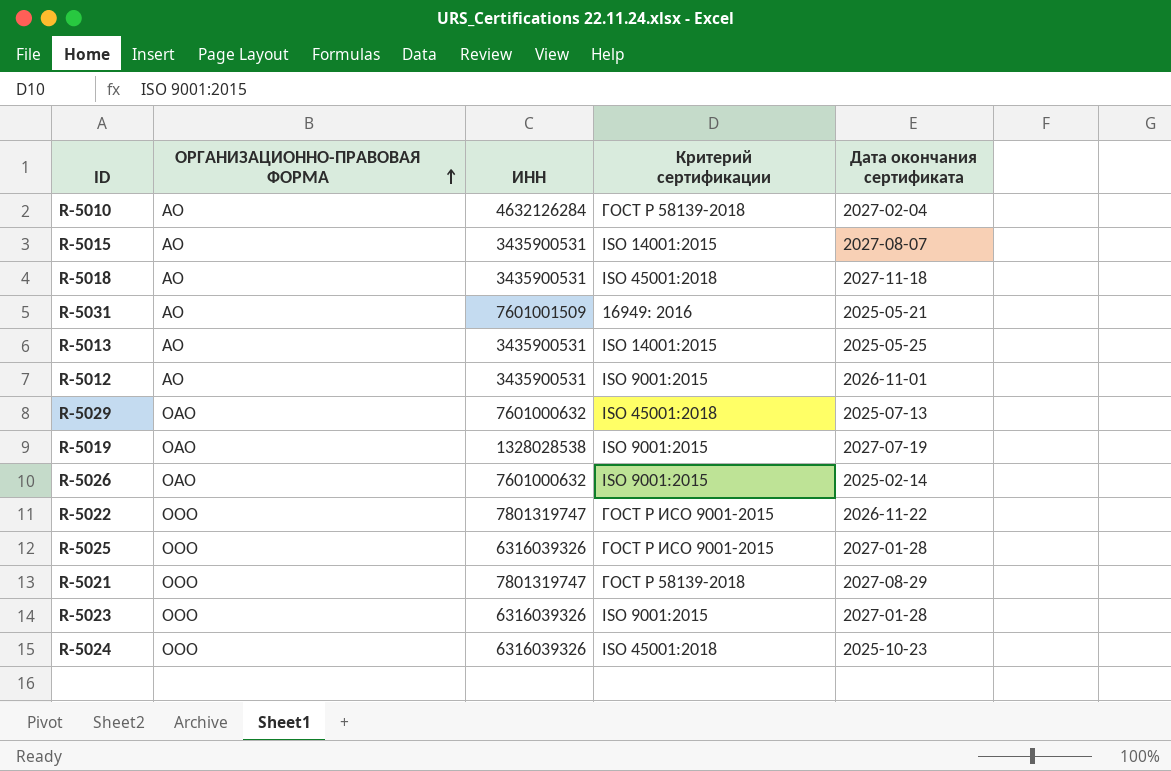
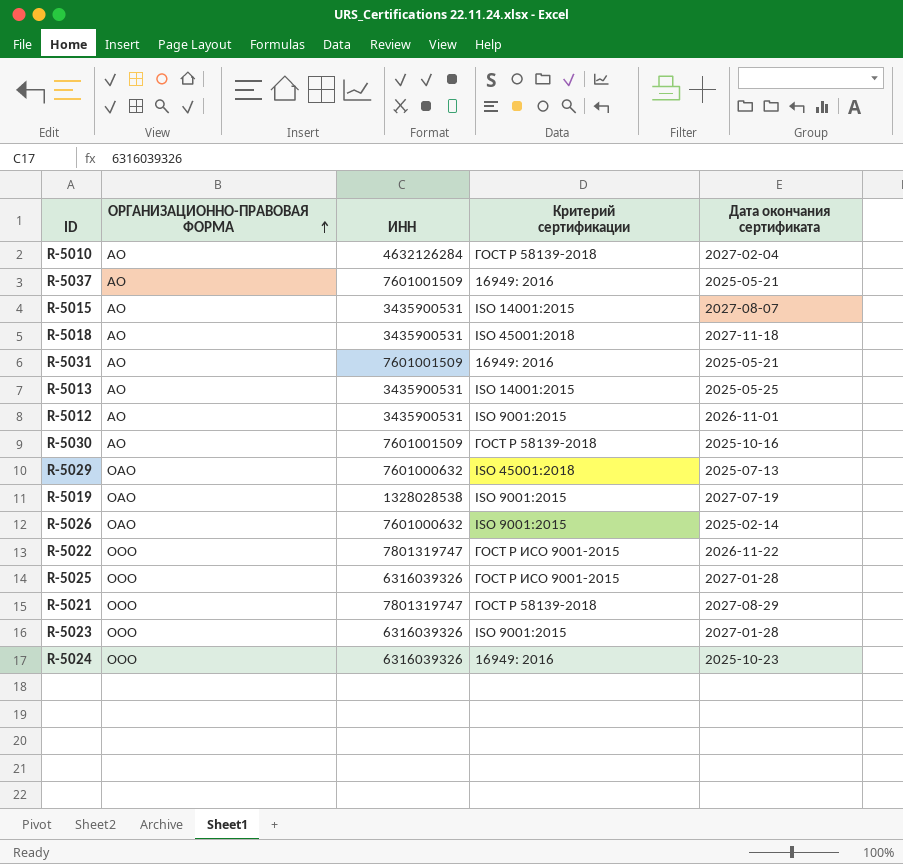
row R-5037: none -> АО | 7601001509 | 16949: 2016 | 2025-05-21
row R-5030: none -> АО | 7601001509 | ГОСТ Р 58139-2018 | 2025-10-16
R-5024 | Критерий сертификации: ISO 45001:2018 -> 16949: 2016

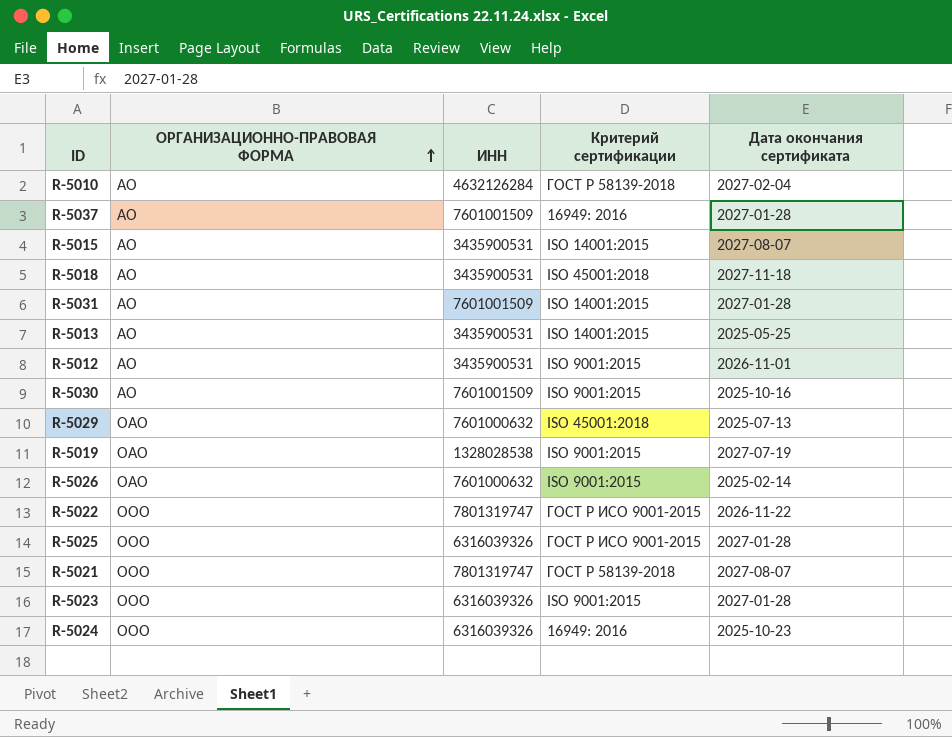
R-5037 | Дата окончания сертификата: 2025-05-21 -> 2027-01-28
R-5031 | Критерий сертификации: 16949: 2016 -> ISO 14001:2015
R-5031 | Дата окончания сертификата: 2025-05-21 -> 2027-01-28
R-5030 | Критерий сертификации: ГОСТ Р 58139-2018 -> ISO 9001:2015
R-5021 | Дата окончания сертификата: 2027-08-29 -> 2027-08-07

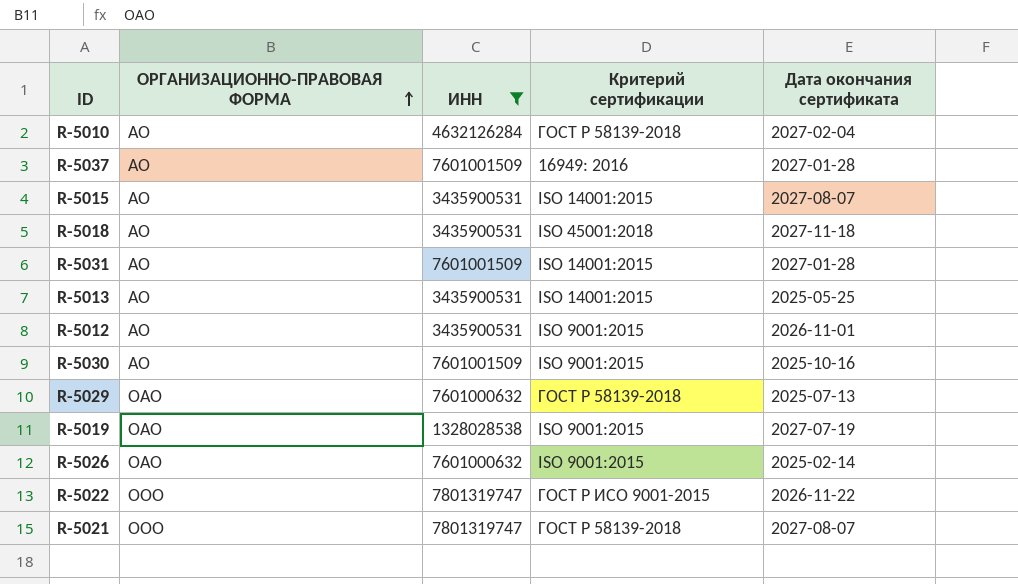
filter: none -> ИНН != 6316039326
R-5029 | Критерий сертификации: ISO 45001:2018 -> ГОСТ Р 58139-2018

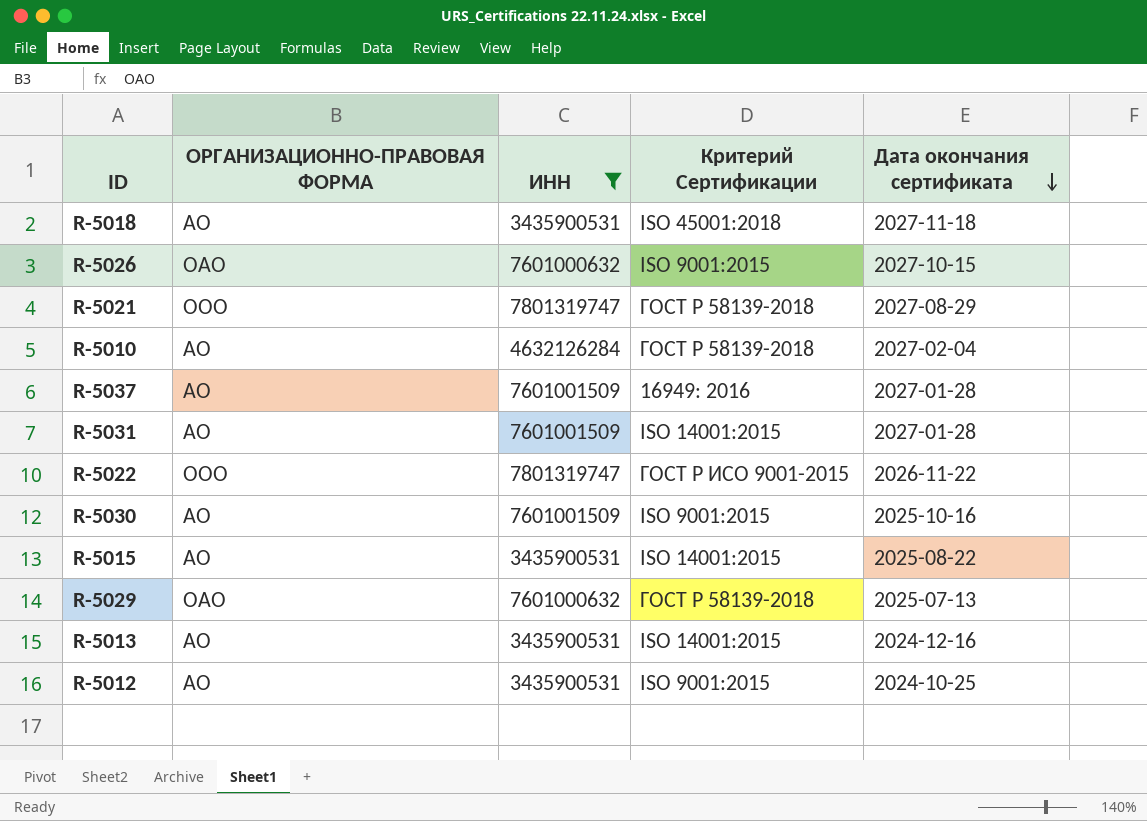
row order: ОРГАНИЗАЦИОННО-ПРАВОВАЯ ФОРМА ascending -> Дата окончания сертификата descending
column name: Критерий сертификации -> Критерий Сертификации
row R-5019: ОАО | 1328028538 | ISO 9001:2015 | 2027-07-19 -> none
R-5026 | Дата окончания сертификата: 2025-02-14 -> 2027-10-15
R-5021 | Дата окончания сертификата: 2027-08-07 -> 2027-08-29
R-5015 | Дата окончания сертификата: 2027-08-07 -> 2025-08-22
R-5013 | Дата окончания сертификата: 2025-05-25 -> 2024-12-16
R-5012 | Дата окончания сертификата: 2026-11-01 -> 2024-10-25

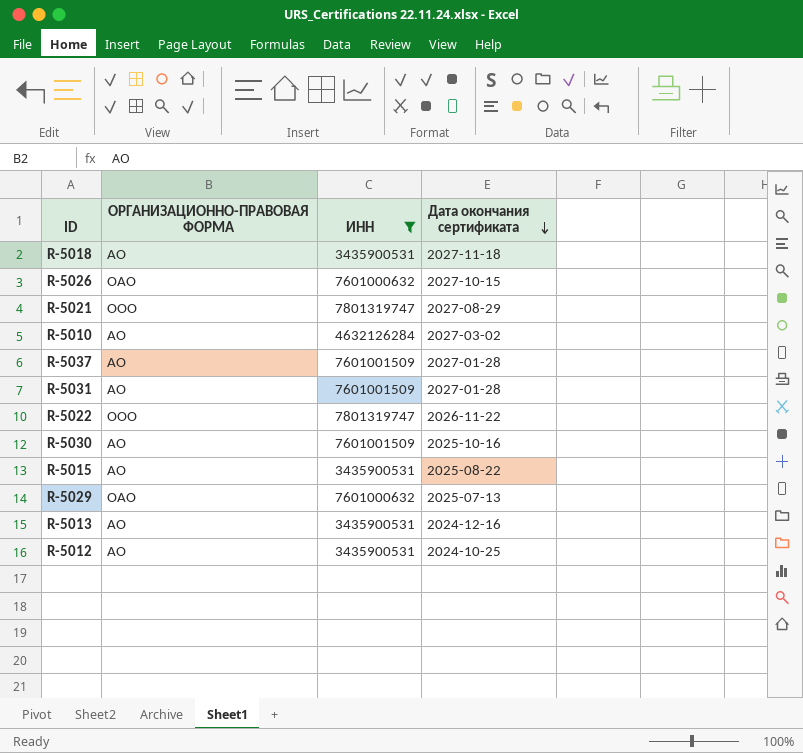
column Критерий Сертификации | position: 4 -> none
R-5010 | Дата окончания сертификата: 2027-02-04 -> 2027-03-02

